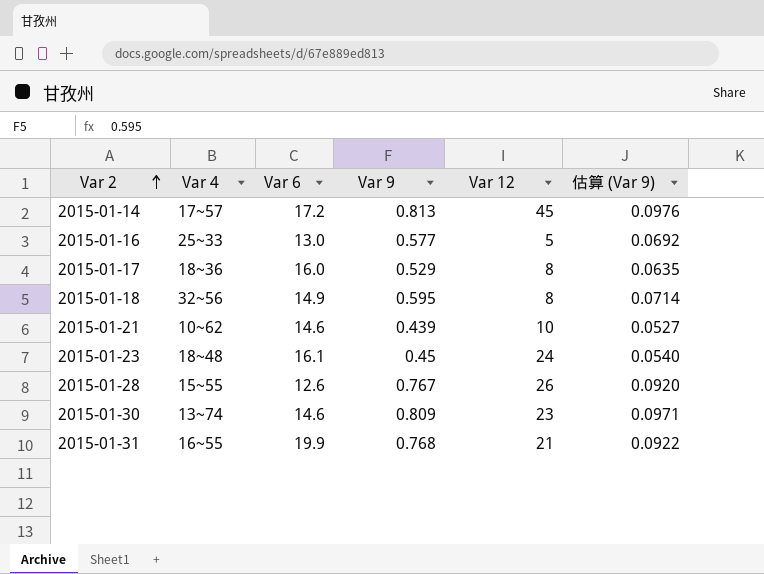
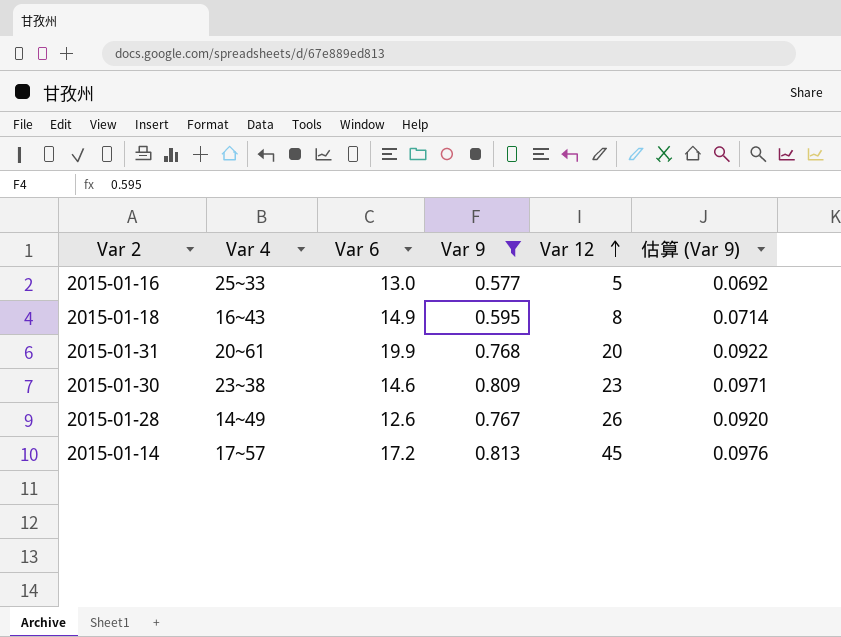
filter: none -> Var 9 >= 0.577
row order: Var 2 ascending -> Var 12 ascending
2015-01-18 | Var 4: 32~56 -> 16~43
2015-01-31 | Var 4: 16~55 -> 20~61
2015-01-31 | Var 12: 21 -> 20
2015-01-30 | Var 4: 13~74 -> 23~38
2015-01-28 | Var 4: 15~55 -> 14~49

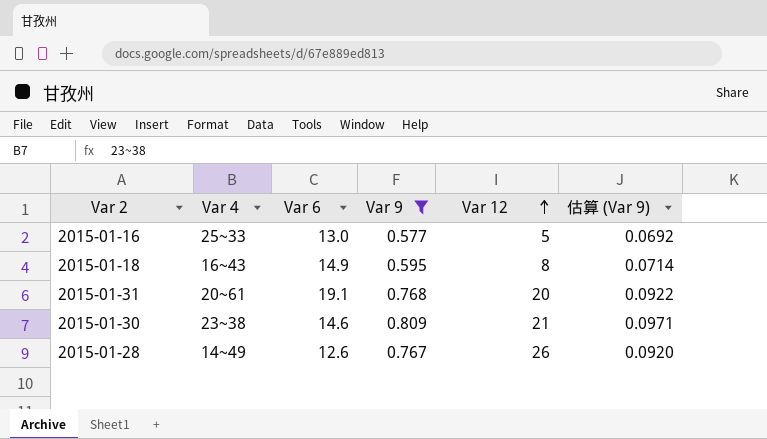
row 2015-01-14: 17~57 | 17.2 | 0.813 | 45 | 0.0976 -> none
2015-01-31 | Var 6: 19.9 -> 19.1
2015-01-30 | Var 12: 23 -> 21

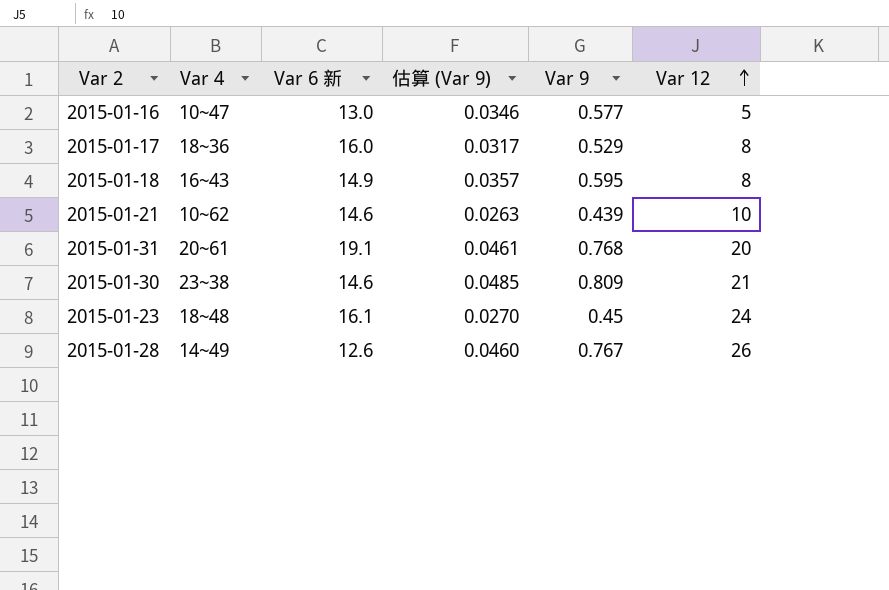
filter: Var 9 >= 0.577 -> none
column name: Var 6 -> Var 6 新
column 估算 (Var 9) | formula: [Var 9] * 0.12 -> [Var 9] * 0.06
column 估算 (Var 9) | position: 6 -> 4
2015-01-16 | Var 4: 25~33 -> 10~47

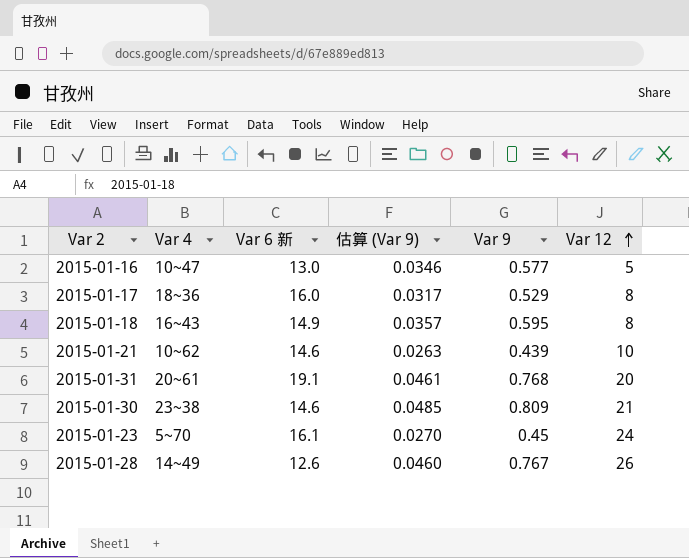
2015-01-23 | Var 4: 18~48 -> 5~70

